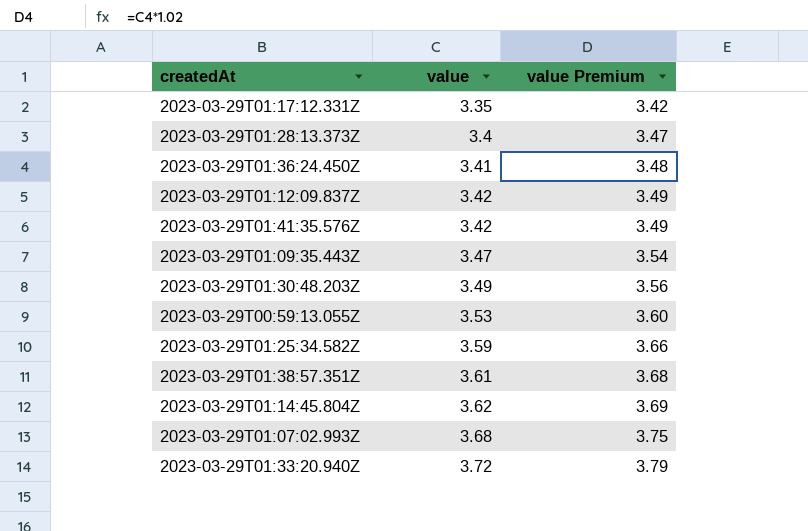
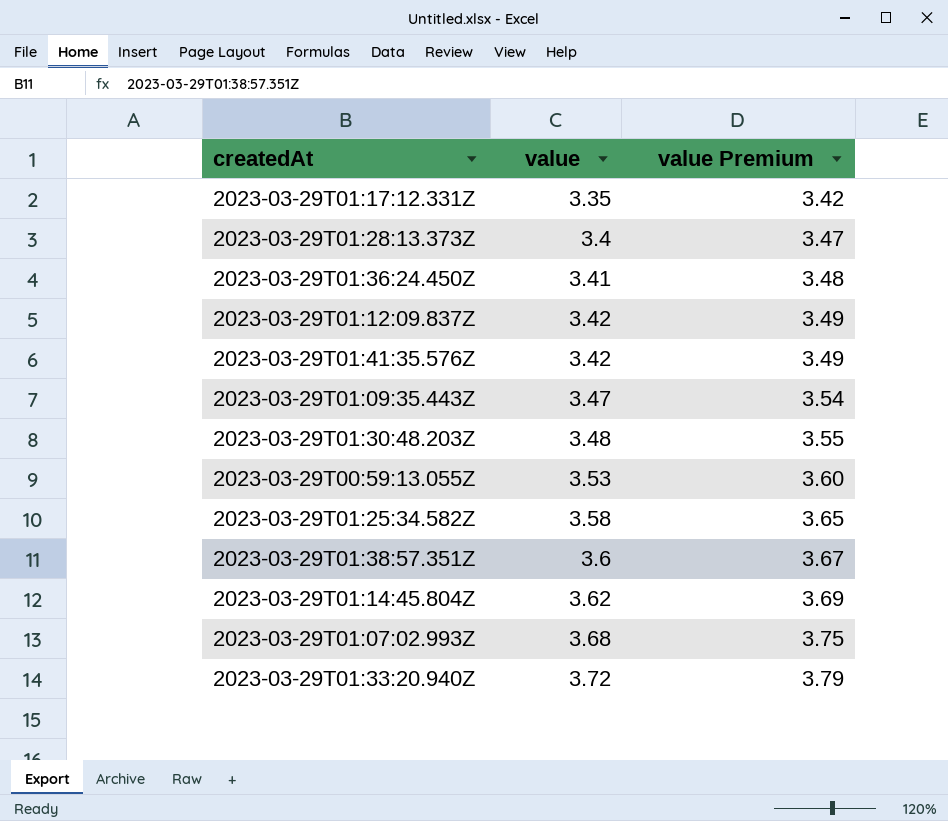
2023-03-29T01:30:48.203Z | value: 3.49 -> 3.48
2023-03-29T01:30:48.203Z | value Premium: 3.56 -> 3.55
2023-03-29T01:25:34.582Z | value: 3.59 -> 3.58
2023-03-29T01:25:34.582Z | value Premium: 3.66 -> 3.65
2023-03-29T01:38:57.351Z | value: 3.61 -> 3.6
2023-03-29T01:38:57.351Z | value Premium: 3.68 -> 3.67

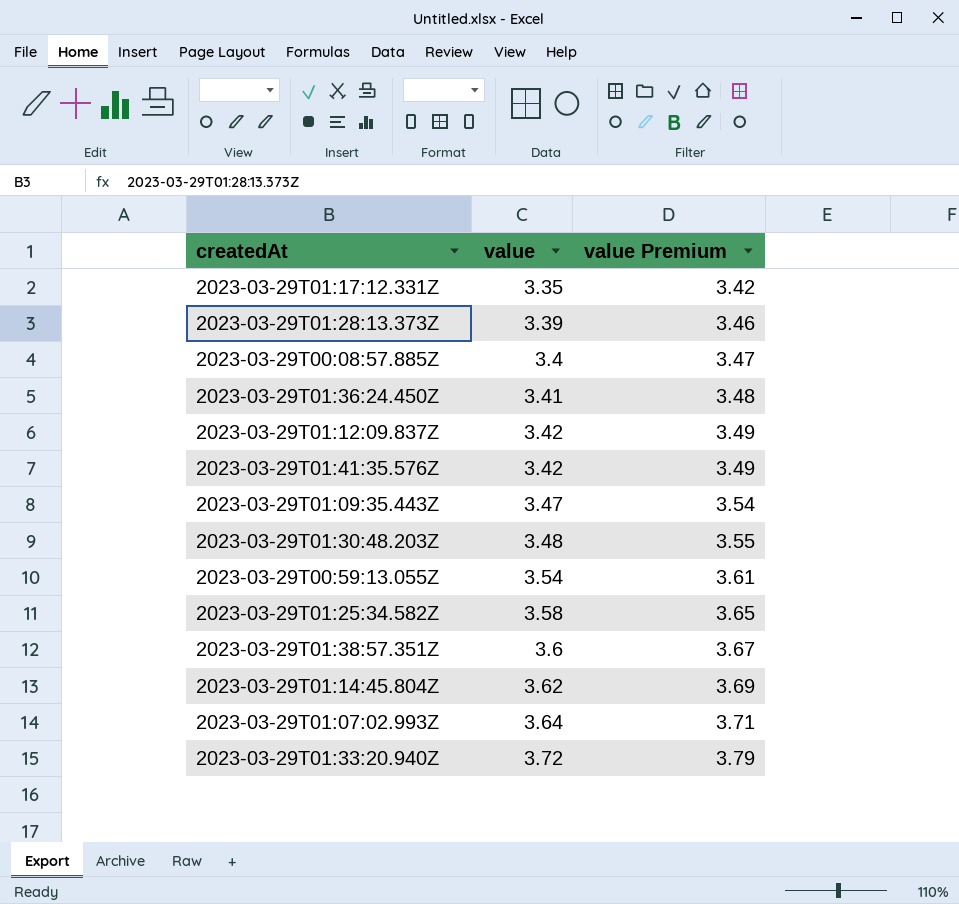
2023-03-29T01:28:13.373Z | value: 3.4 -> 3.39
2023-03-29T01:28:13.373Z | value Premium: 3.47 -> 3.46
row 2023-03-29T00:08:57.885Z: none -> 3.4 | 3.47
2023-03-29T00:59:13.055Z | value: 3.53 -> 3.54
2023-03-29T00:59:13.055Z | value Premium: 3.60 -> 3.61
2023-03-29T01:07:02.993Z | value: 3.68 -> 3.64
2023-03-29T01:07:02.993Z | value Premium: 3.75 -> 3.71

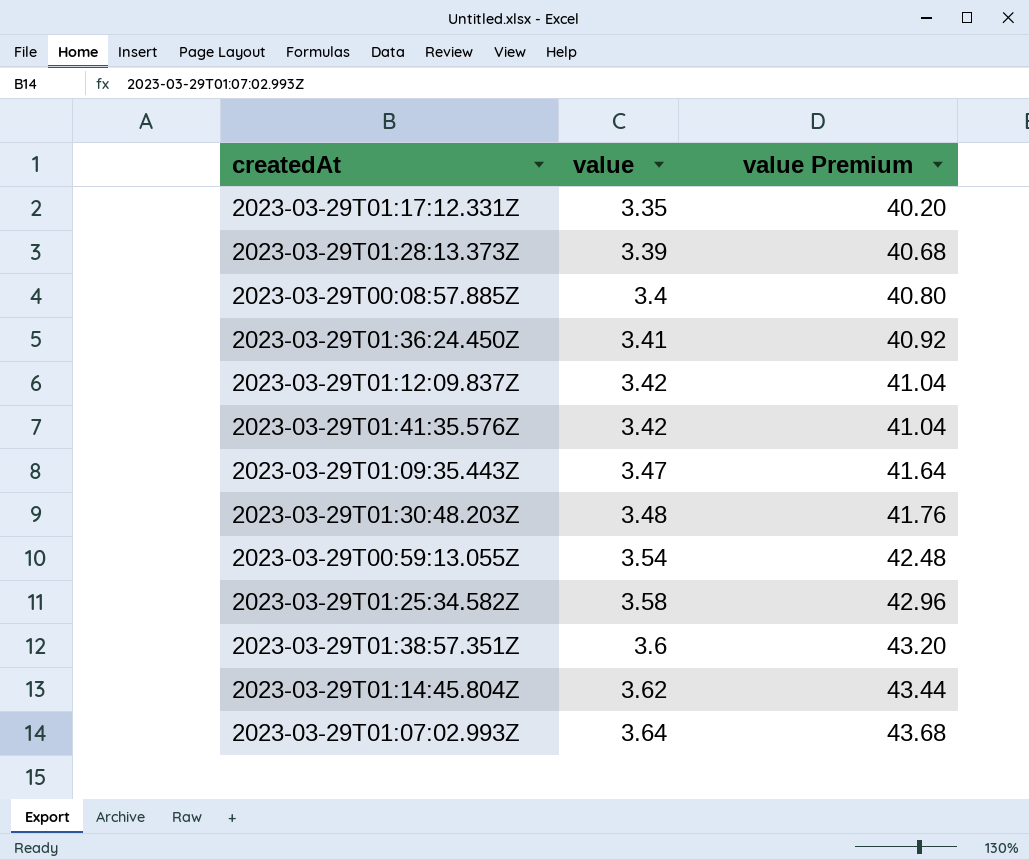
column value Premium | formula: [value] * 1.02 -> [value] * 12
row 2023-03-29T01:33:20.940Z: 3.72 | 3.79 -> none

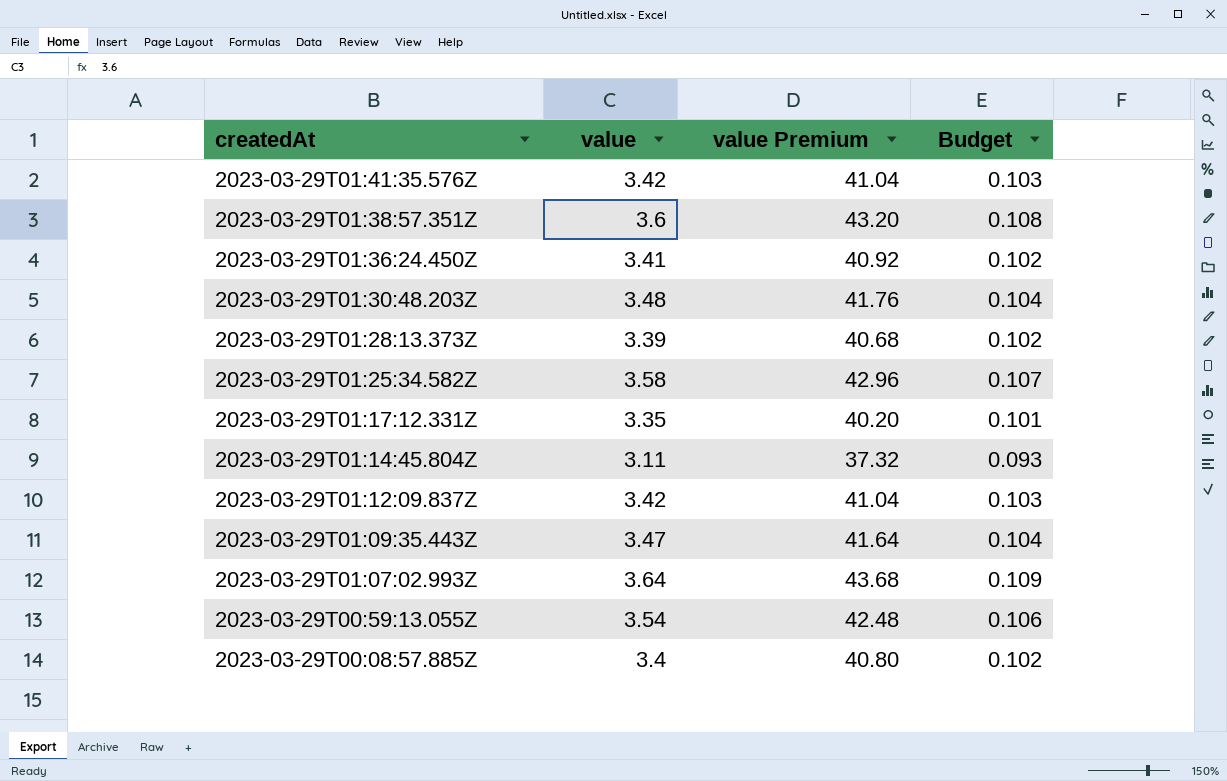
row order: value ascending -> createdAt descending
column Budget | formula: none -> [value] * 0.03
2023-03-29T01:14:45.804Z | value: 3.62 -> 3.11
2023-03-29T01:14:45.804Z | value Premium: 43.44 -> 37.32

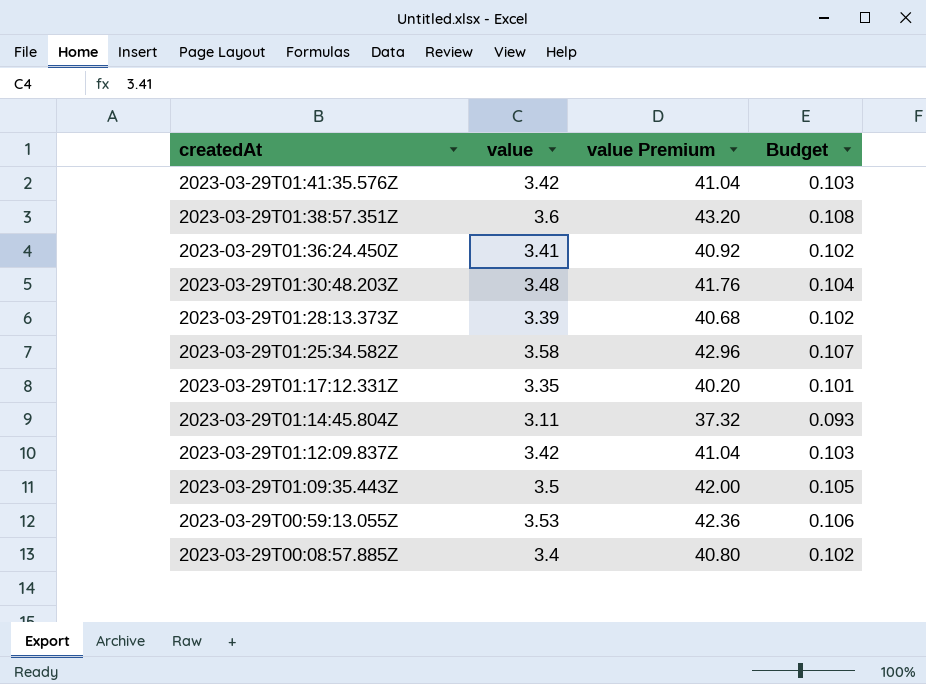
row 2023-03-29T01:07:02.993Z: 3.64 | 43.68 | 0.109 -> none
2023-03-29T01:09:35.443Z | value: 3.47 -> 3.5
2023-03-29T01:09:35.443Z | value Premium: 41.64 -> 42.00
2023-03-29T01:09:35.443Z | Budget: 0.104 -> 0.105
2023-03-29T00:59:13.055Z | value: 3.54 -> 3.53
2023-03-29T00:59:13.055Z | value Premium: 42.48 -> 42.36

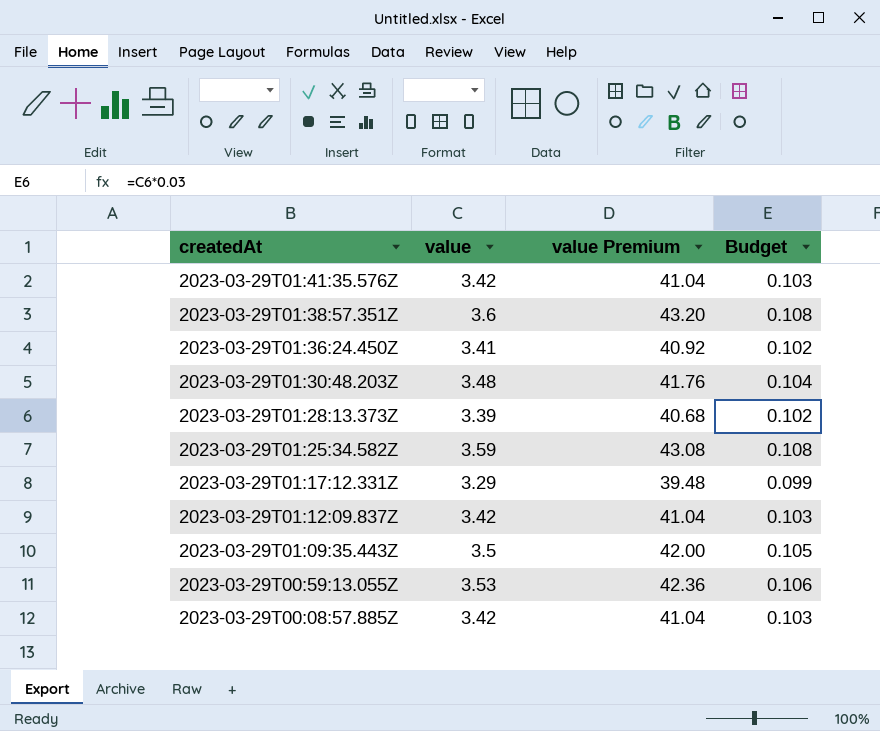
row 2023-03-29T01:14:45.804Z: 3.11 | 37.32 | 0.093 -> none
2023-03-29T01:25:34.582Z | value: 3.58 -> 3.59
2023-03-29T01:25:34.582Z | value Premium: 42.96 -> 43.08
2023-03-29T01:25:34.582Z | Budget: 0.107 -> 0.108
2023-03-29T01:17:12.331Z | value: 3.35 -> 3.29
2023-03-29T01:17:12.331Z | value Premium: 40.20 -> 39.48
2023-03-29T01:17:12.331Z | Budget: 0.101 -> 0.099
2023-03-29T00:08:57.885Z | value: 3.4 -> 3.42
2023-03-29T00:08:57.885Z | value Premium: 40.80 -> 41.04
2023-03-29T00:08:57.885Z | Budget: 0.102 -> 0.103

